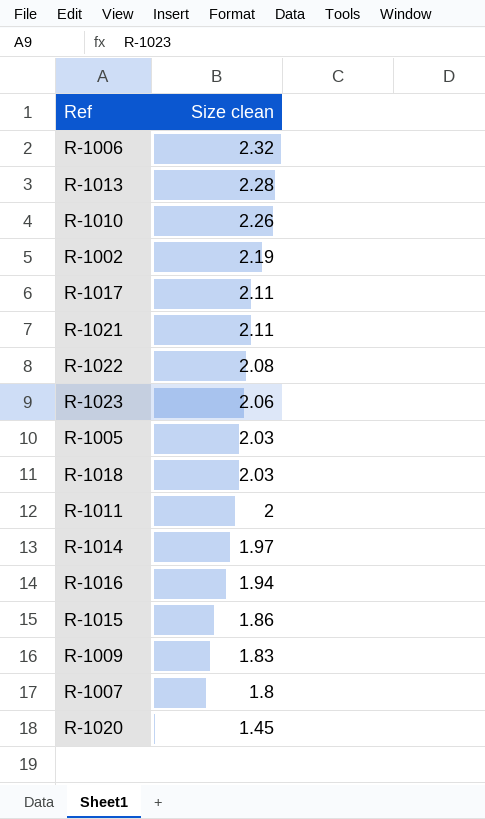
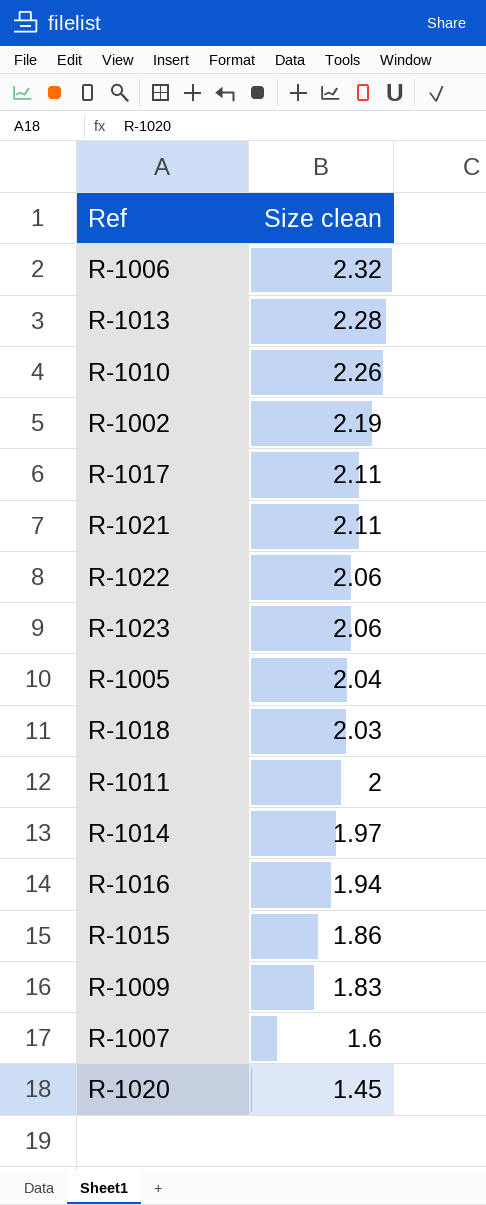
R-1022 | Size clean: 2.08 -> 2.06
R-1005 | Size clean: 2.03 -> 2.04
R-1007 | Size clean: 1.8 -> 1.6

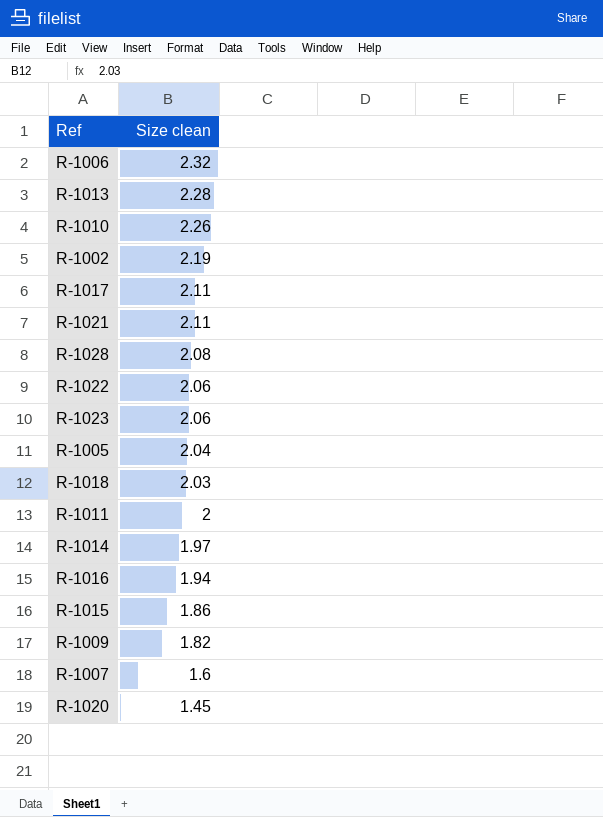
row R-1028: none -> 2.08
R-1009 | Size clean: 1.83 -> 1.82

